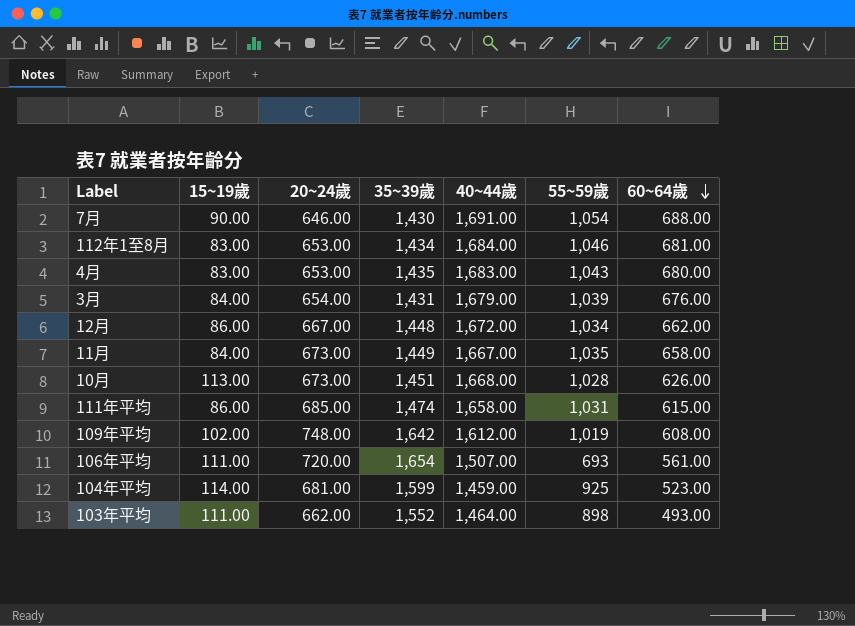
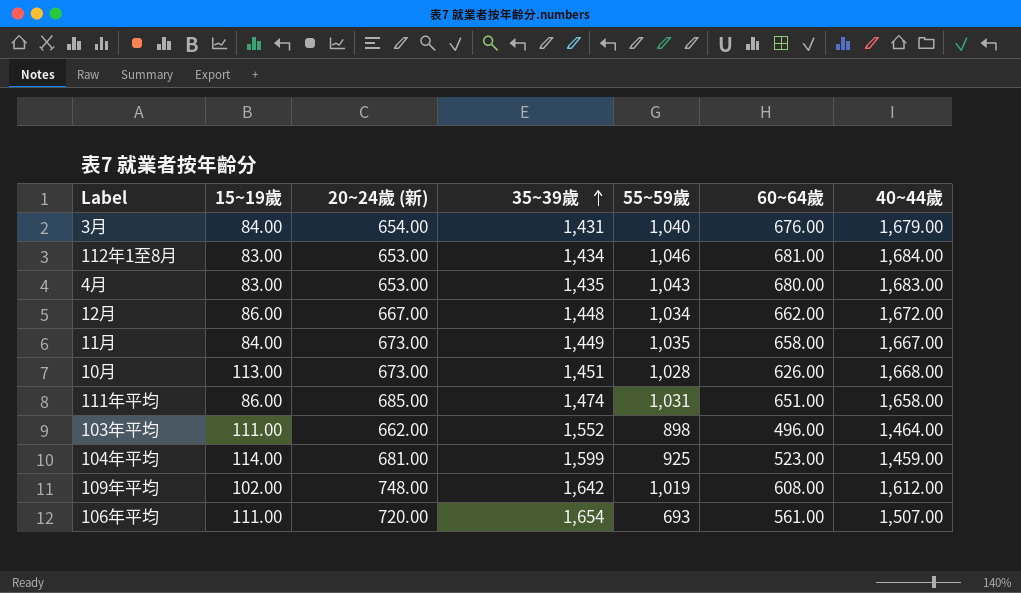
row order: 60~64歲 descending -> 35~39歲 ascending
column name: 20~24歲 -> 20~24歲 (新)
column 40~44歲 | position: 5 -> 7
row 7月: 90.00 | 646.00 | 1,430 | 1,691.00 | 1,054 | 688.00 -> none
3月 | 55~59歲: 1,039 -> 1,040
111年平均 | 60~64歲: 615.00 -> 651.00
103年平均 | 60~64歲: 493.00 -> 496.00

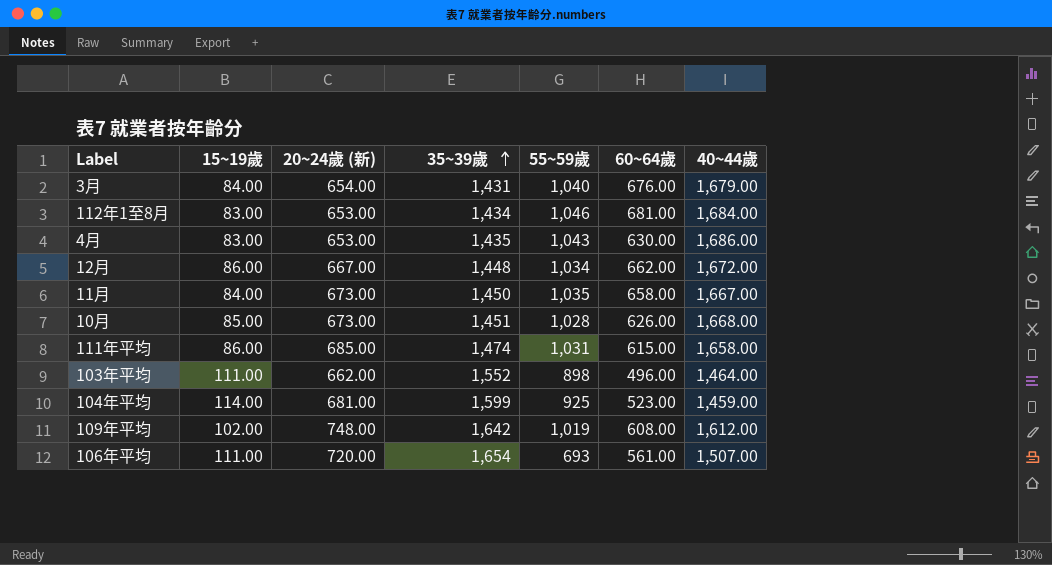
4月 | 60~64歲: 680.00 -> 630.00
4月 | 40~44歲: 1,683.00 -> 1,686.00
11月 | 35~39歲: 1,449 -> 1,450
10月 | 15~19歲: 113.00 -> 85.00
111年平均 | 60~64歲: 651.00 -> 615.00

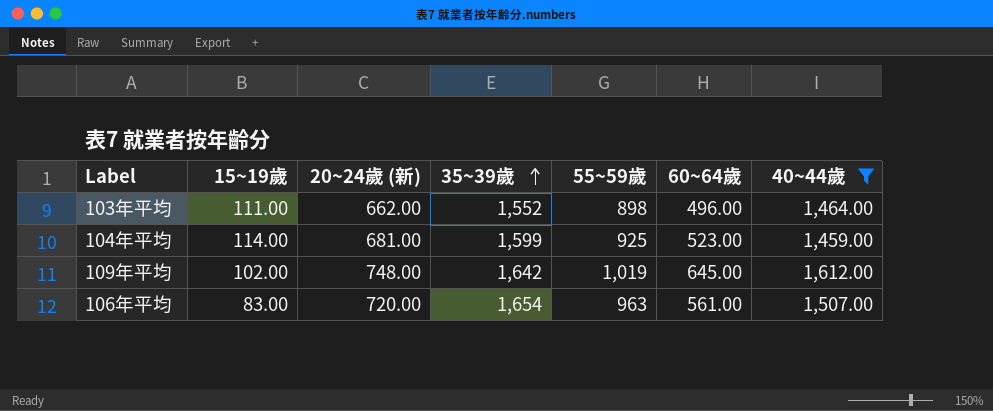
filter: none -> 40~44歲 <= 1,612.00
109年平均 | 60~64歲: 608.00 -> 645.00
106年平均 | 15~19歲: 111.00 -> 83.00
106年平均 | 55~59歲: 693 -> 963

